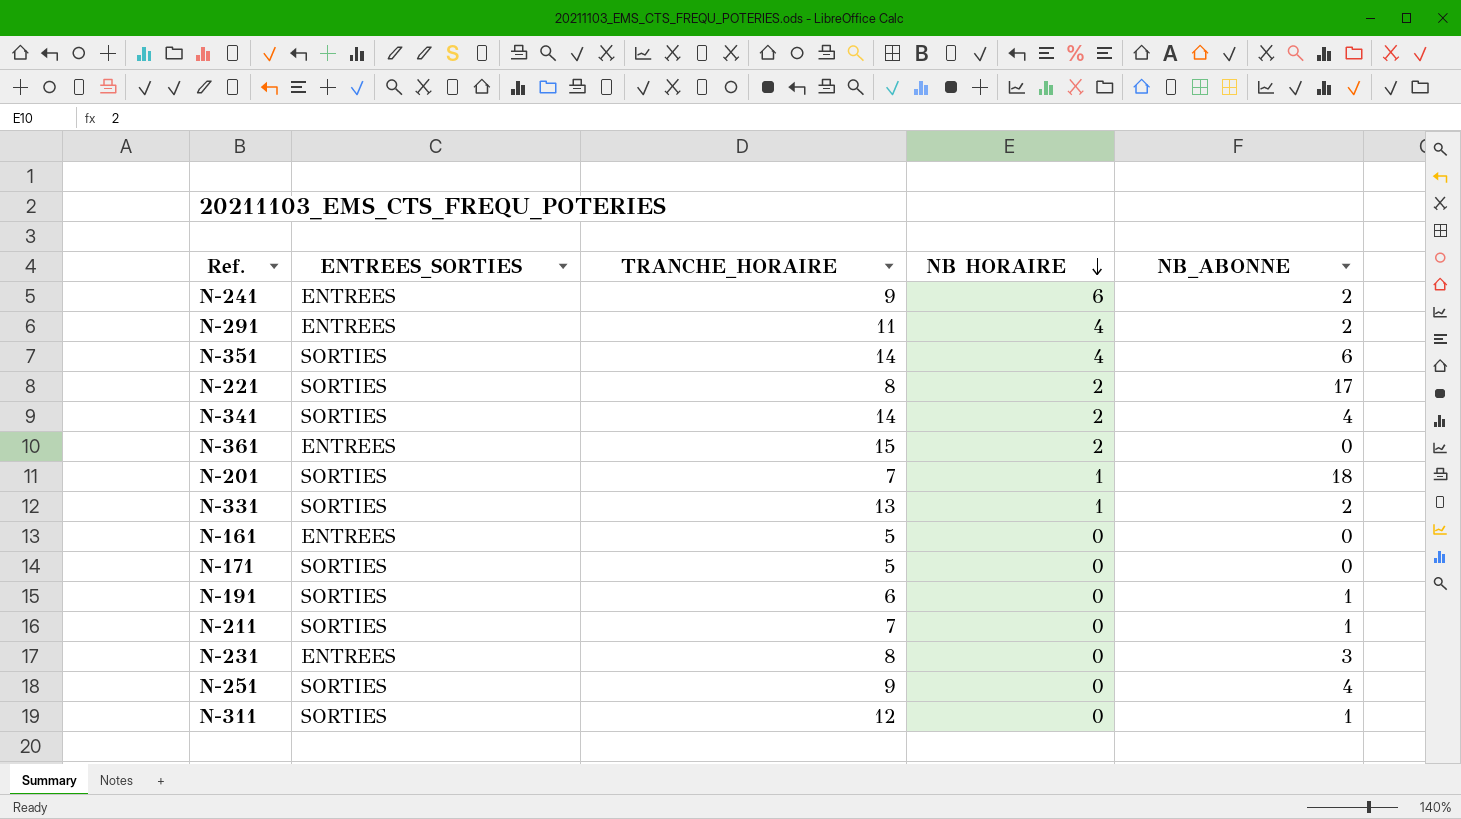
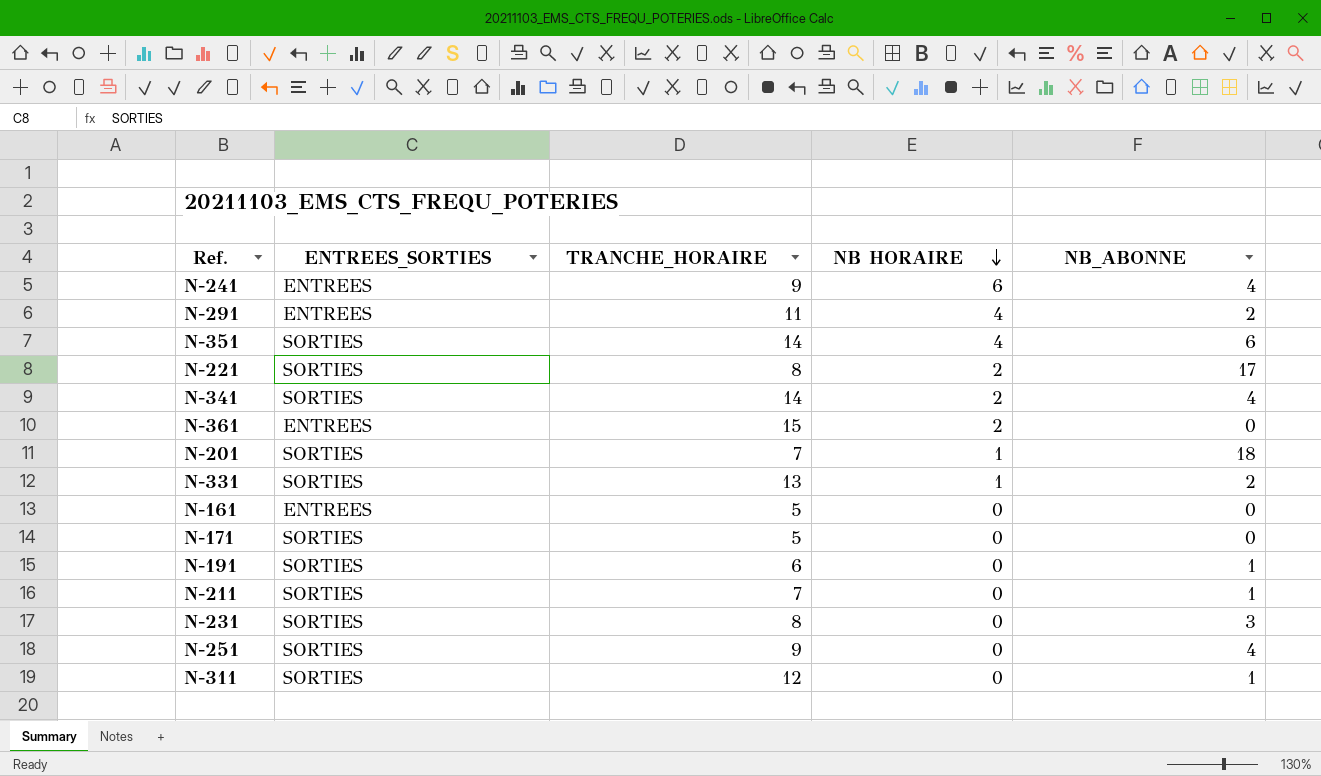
N-241 | NB_ABONNE: 2 -> 4
N-231 | ENTREES_SORTIES: ENTREES -> SORTIES

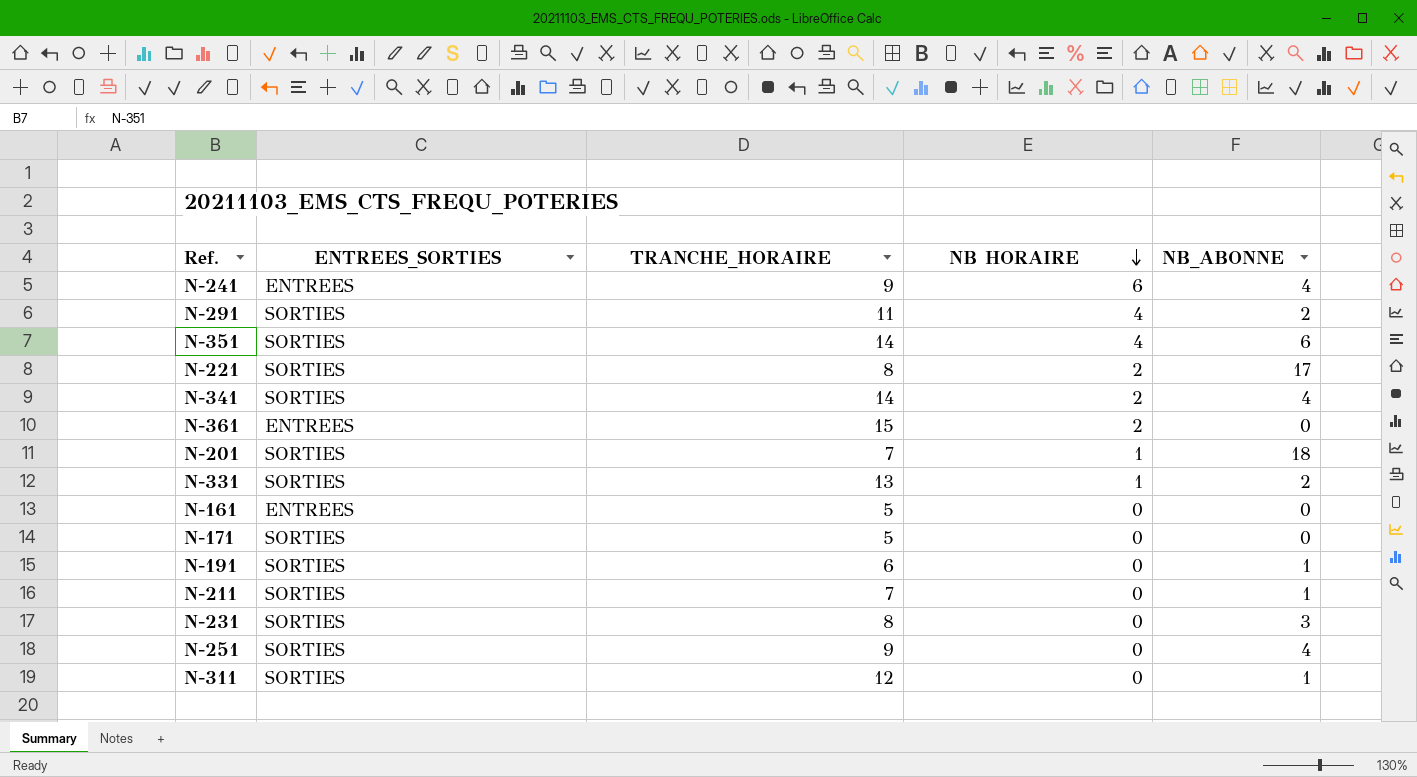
N-291 | ENTREES_SORTIES: ENTREES -> SORTIES

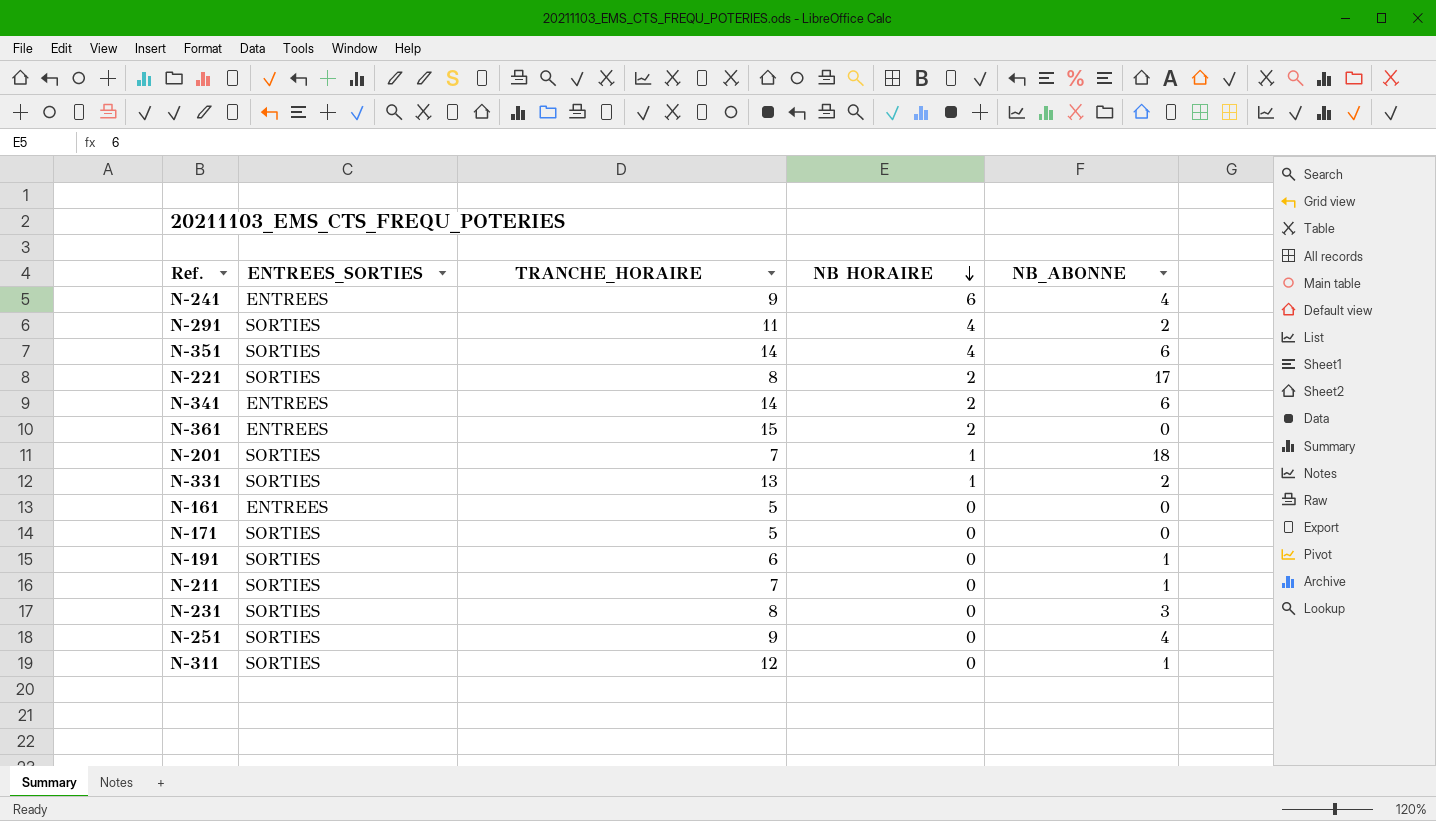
N-341 | ENTREES_SORTIES: SORTIES -> ENTREES
N-341 | NB_ABONNE: 4 -> 6

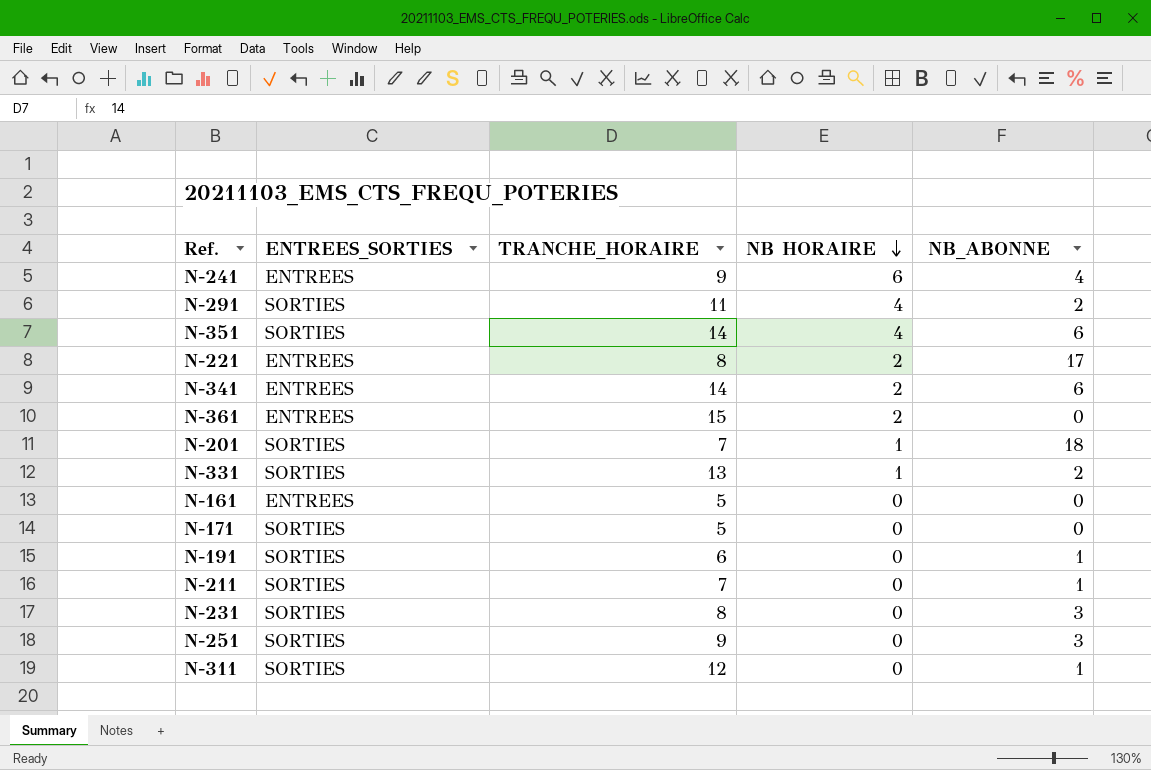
N-221 | ENTREES_SORTIES: SORTIES -> ENTREES
N-251 | NB_ABONNE: 4 -> 3

